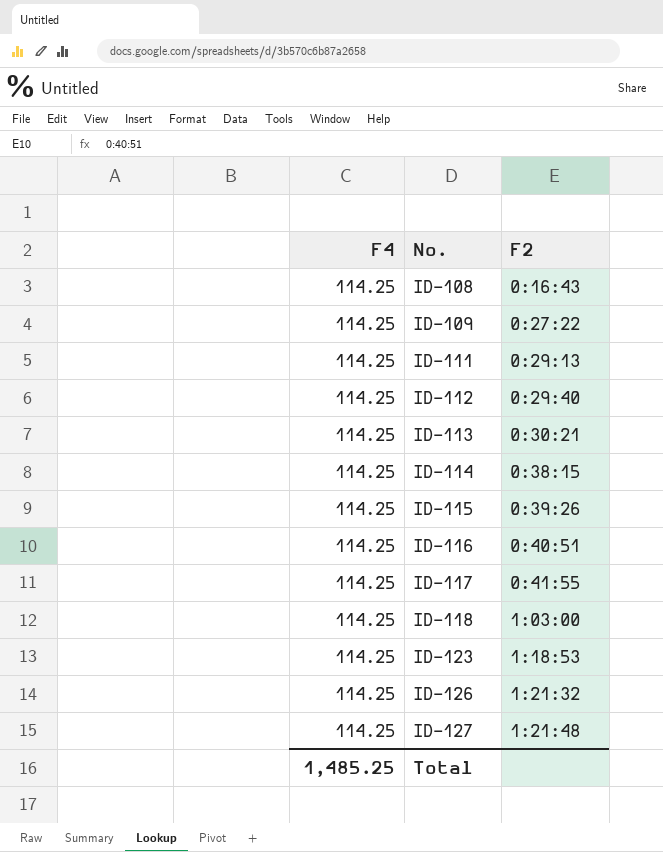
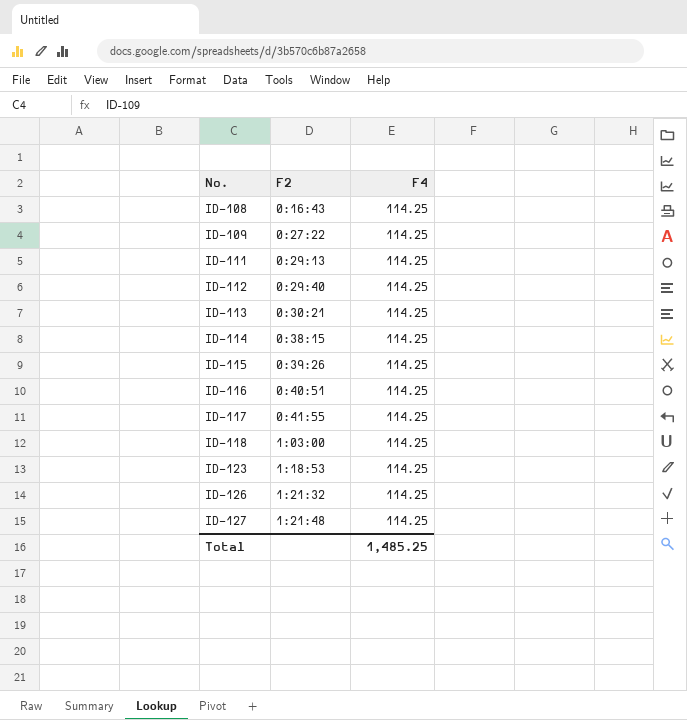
column F4 | position: 1 -> 3

